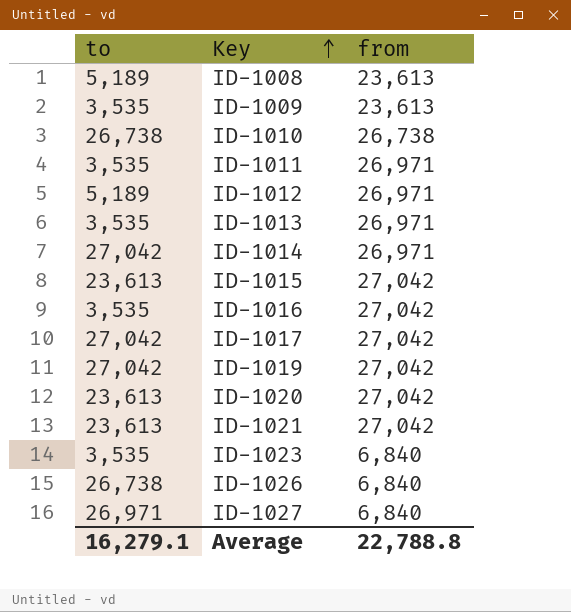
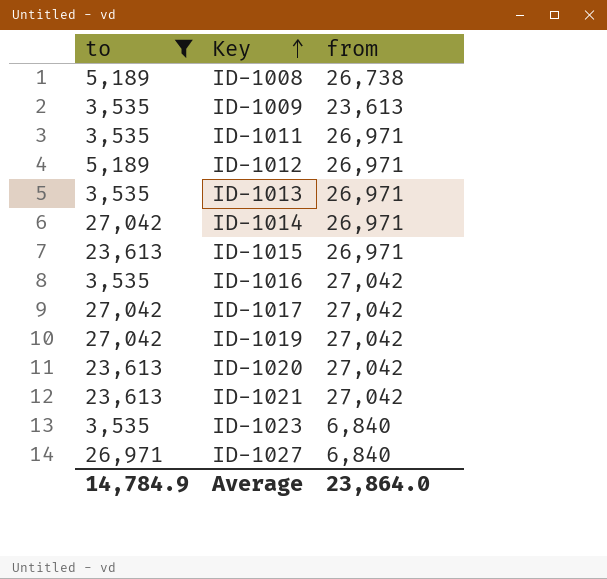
filter: none -> to != 26,738
ID-1008 | from: 23,613 -> 26,738
ID-1015 | from: 27,042 -> 26,971
Average | to: 16,279.1 -> 14,784.9
Average | from: 22,788.8 -> 23,864.0

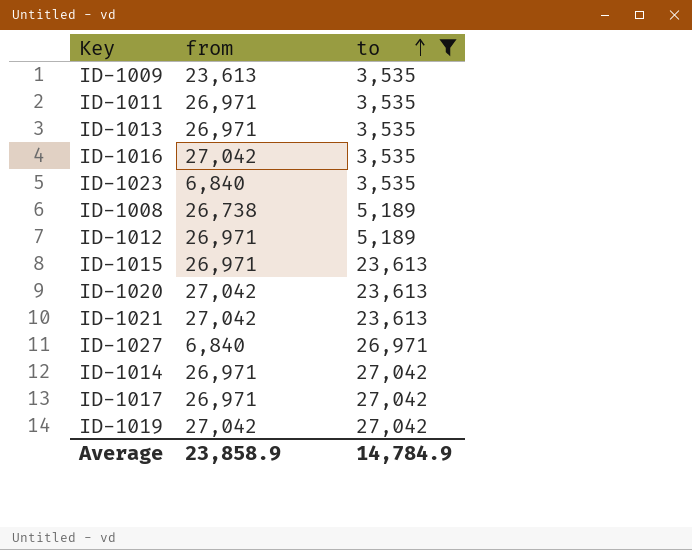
row order: Key ascending -> to ascending
column to | position: 1 -> 3
ID-1017 | from: 27,042 -> 26,971
Average | from: 23,864.0 -> 23,858.9

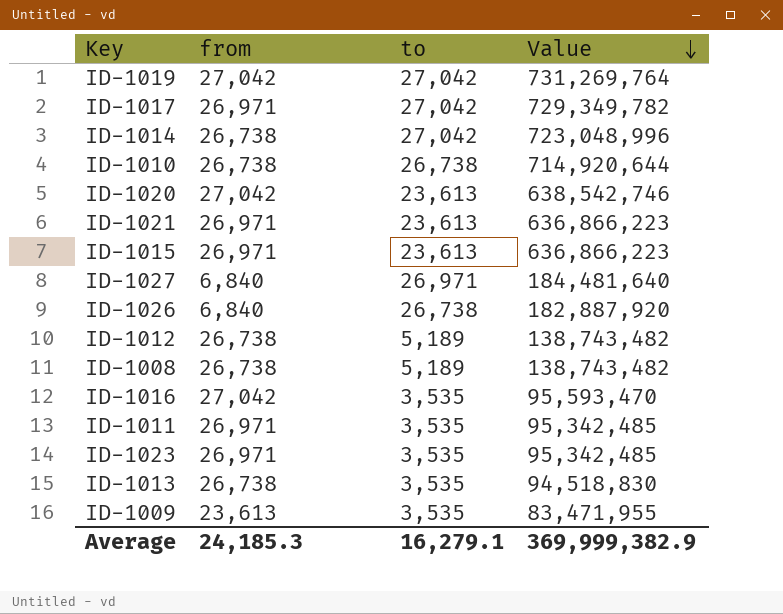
filter: to != 26,738 -> none
row order: to ascending -> Value descending
column Value | formula: none -> [from] * [to]
ID-1014 | from: 26,971 -> 26,738
ID-1021 | from: 27,042 -> 26,971
ID-1012 | from: 26,971 -> 26,738
ID-1023 | from: 6,840 -> 26,971
ID-1013 | from: 26,971 -> 26,738
Average | from: 23,858.9 -> 24,185.3
Average | to: 14,784.9 -> 16,279.1

